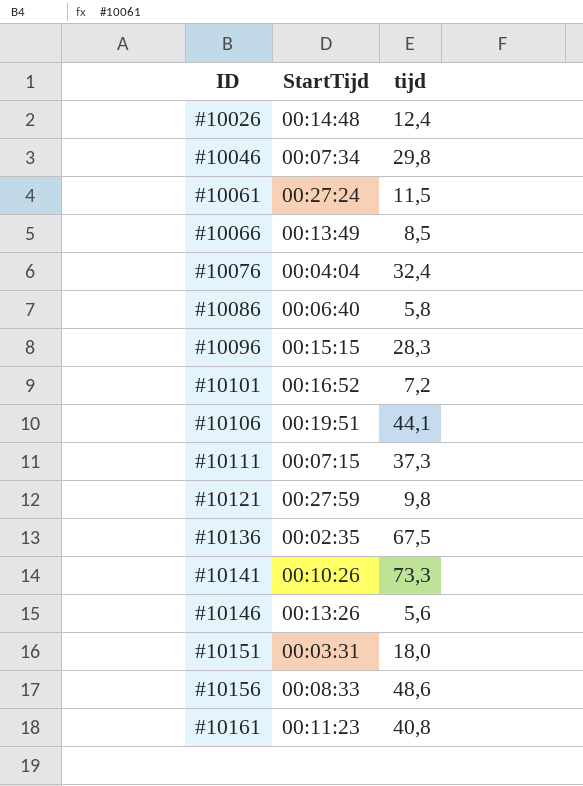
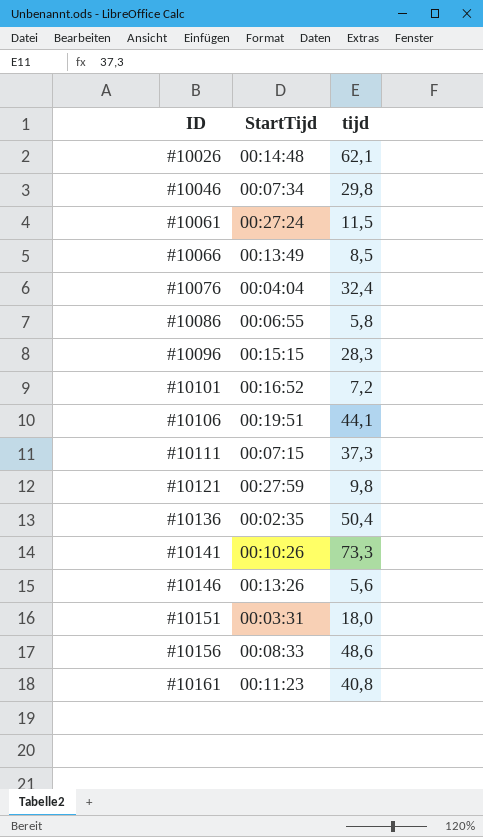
#10026 | tijd: 12,4 -> 62,1
#10086 | StartTijd: 00:06:40 -> 00:06:55
#10136 | tijd: 67,5 -> 50,4

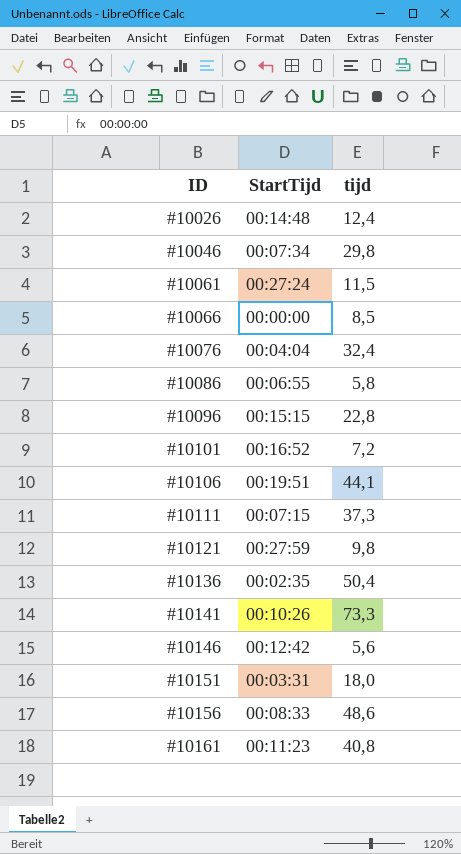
#10026 | tijd: 62,1 -> 12,4
#10066 | StartTijd: 00:13:49 -> 00:00:00
#10096 | tijd: 28,3 -> 22,8
#10146 | StartTijd: 00:13:26 -> 00:12:42

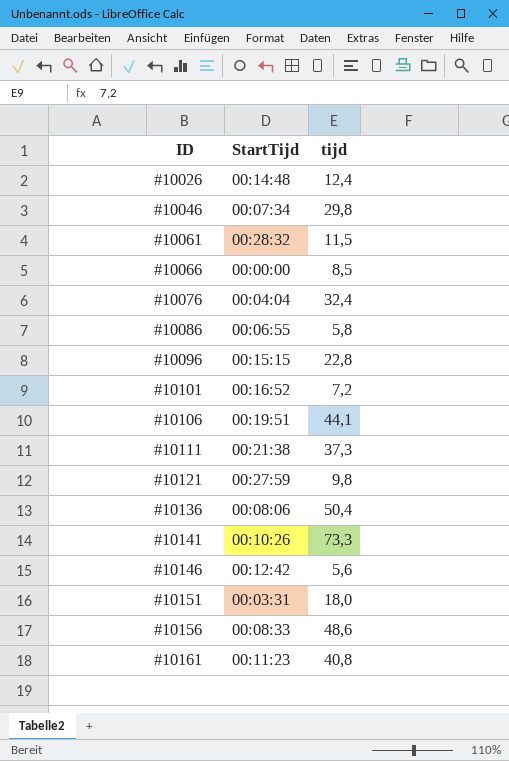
#10061 | StartTijd: 00:27:24 -> 00:28:32
#10111 | StartTijd: 00:07:15 -> 00:21:38
#10136 | StartTijd: 00:02:35 -> 00:08:06

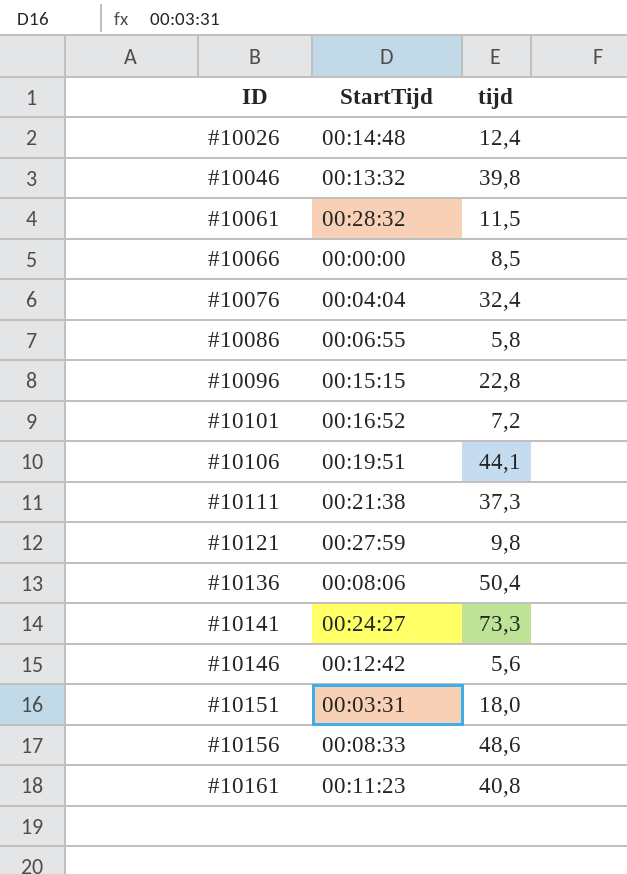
#10046 | StartTijd: 00:07:34 -> 00:13:32
#10046 | tijd: 29,8 -> 39,8
#10141 | StartTijd: 00:10:26 -> 00:24:27

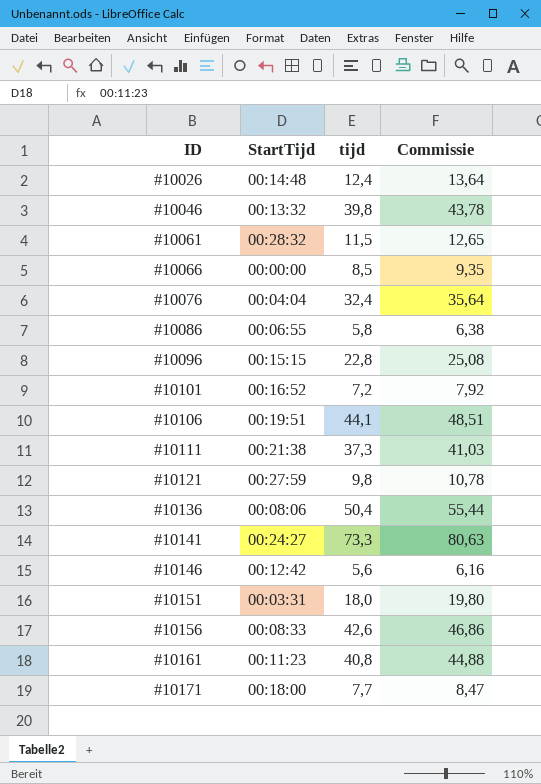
column Commissie | formula: none -> [tijd] * 1,1
#10156 | tijd: 48,6 -> 42,6
row #10171: none -> 00:18:00 | 7,7 | 8,47

